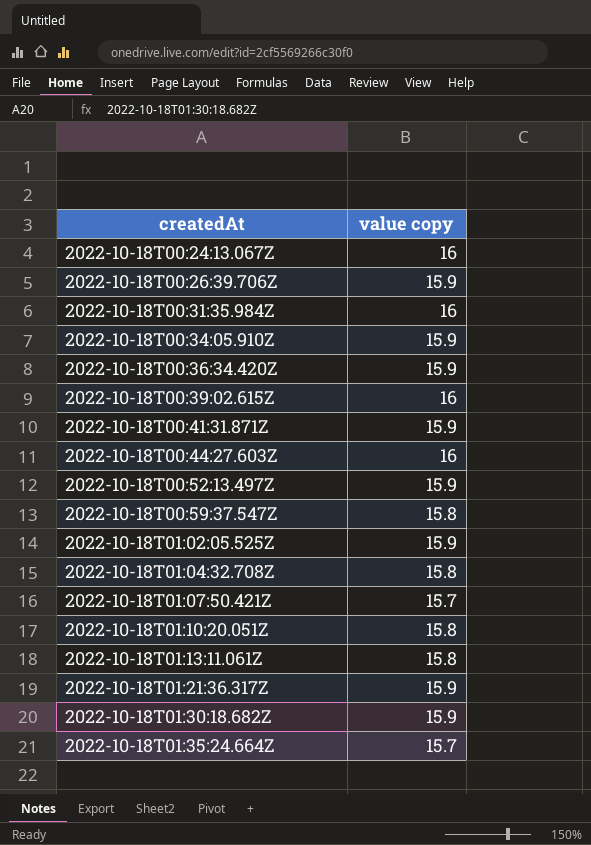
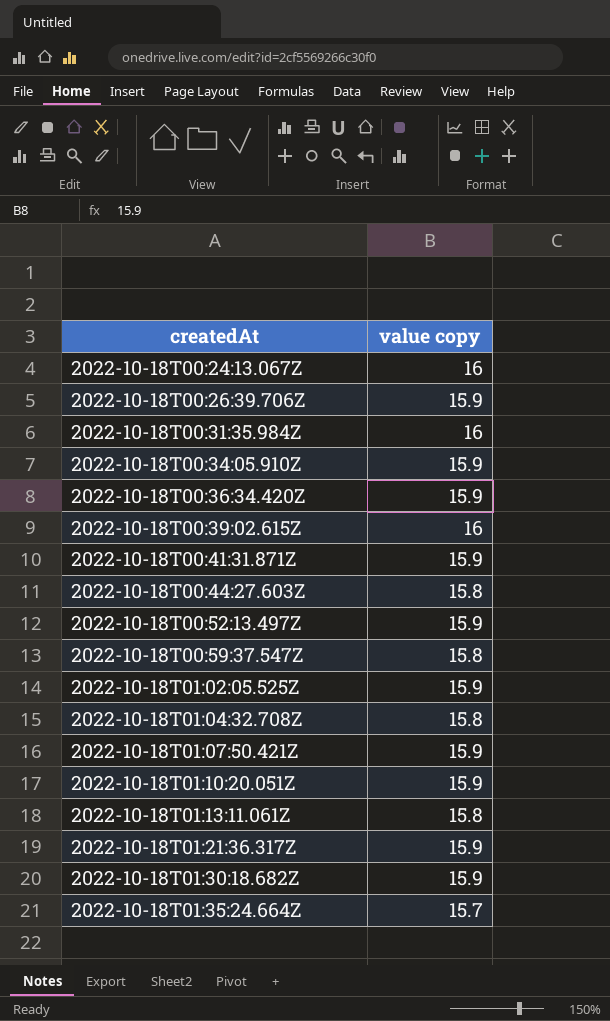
2022-10-18T00:44:27.603Z | value copy: 16 -> 15.8
2022-10-18T01:07:50.421Z | value copy: 15.7 -> 15.9
2022-10-18T01:10:20.051Z | value copy: 15.8 -> 15.9

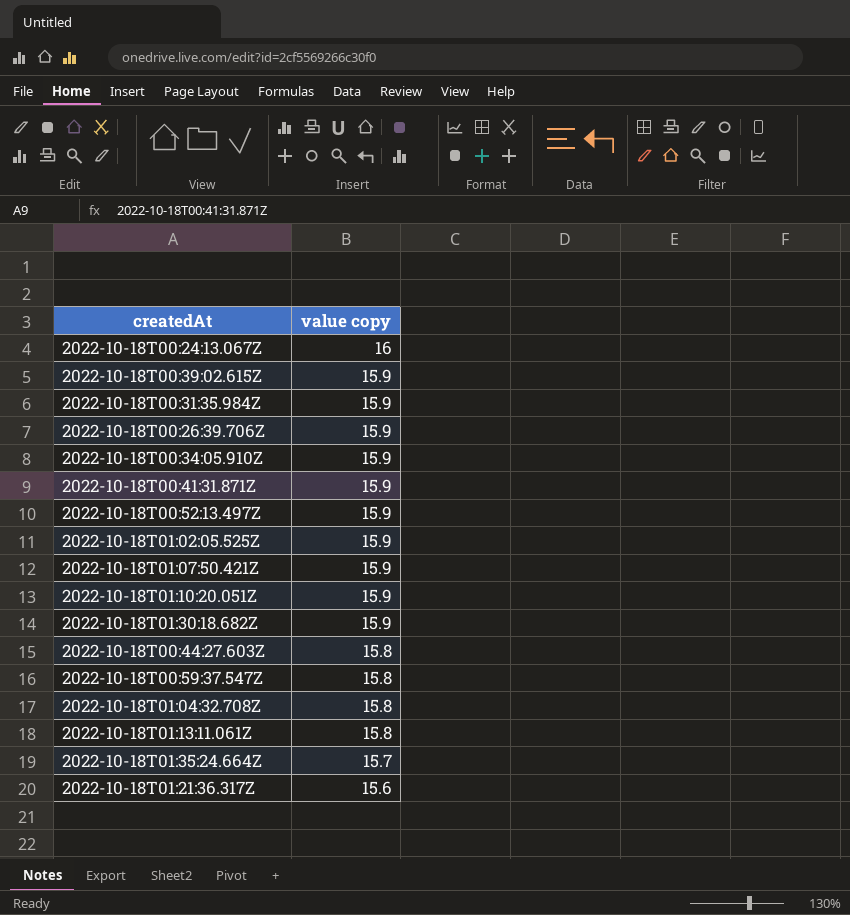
row order: createdAt ascending -> value copy descending
row 2022-10-18T00:36:34.420Z: 15.9 -> none
2022-10-18T00:39:02.615Z | value copy: 16 -> 15.9
2022-10-18T00:31:35.984Z | value copy: 16 -> 15.9
2022-10-18T01:21:36.317Z | value copy: 15.9 -> 15.6

